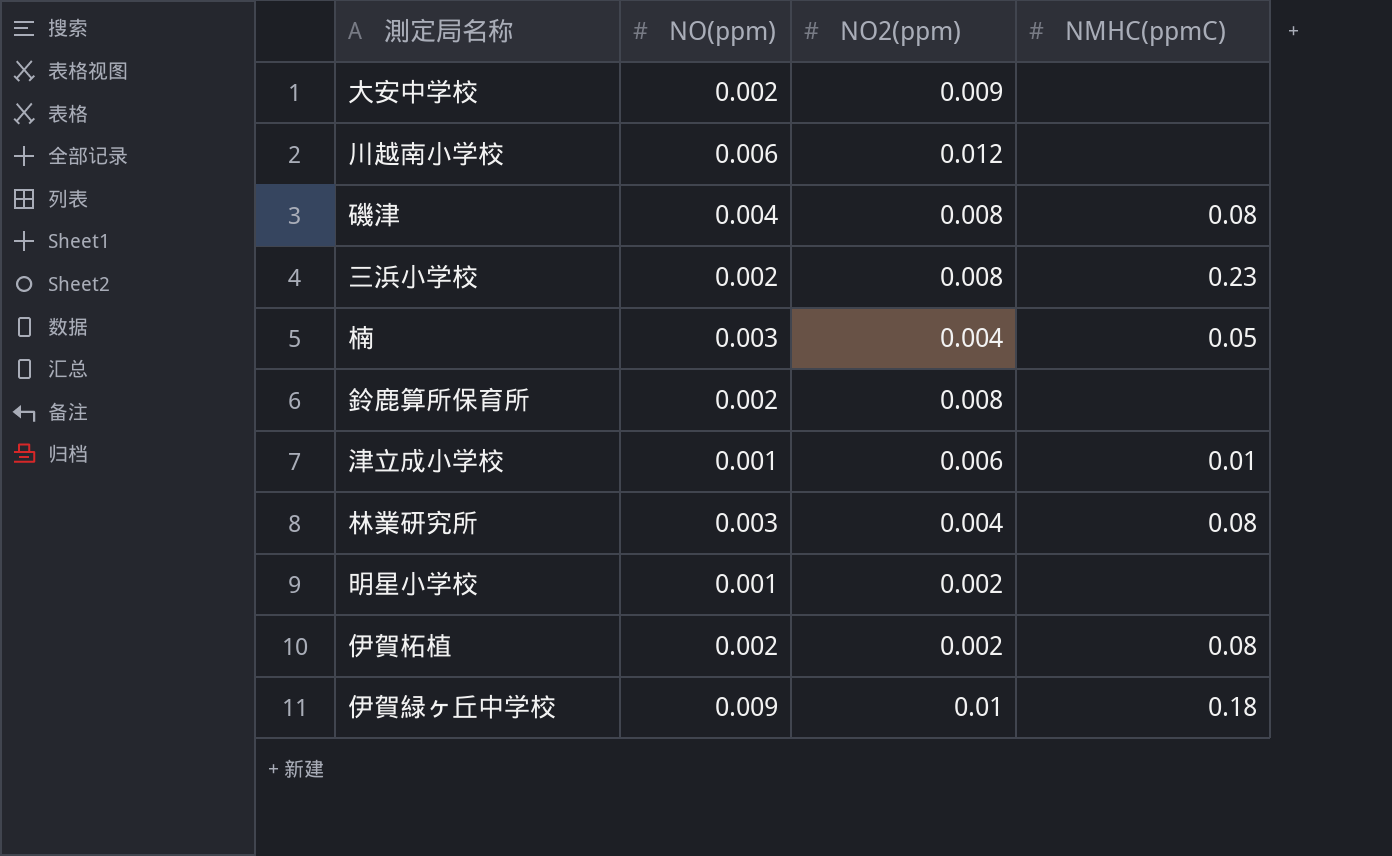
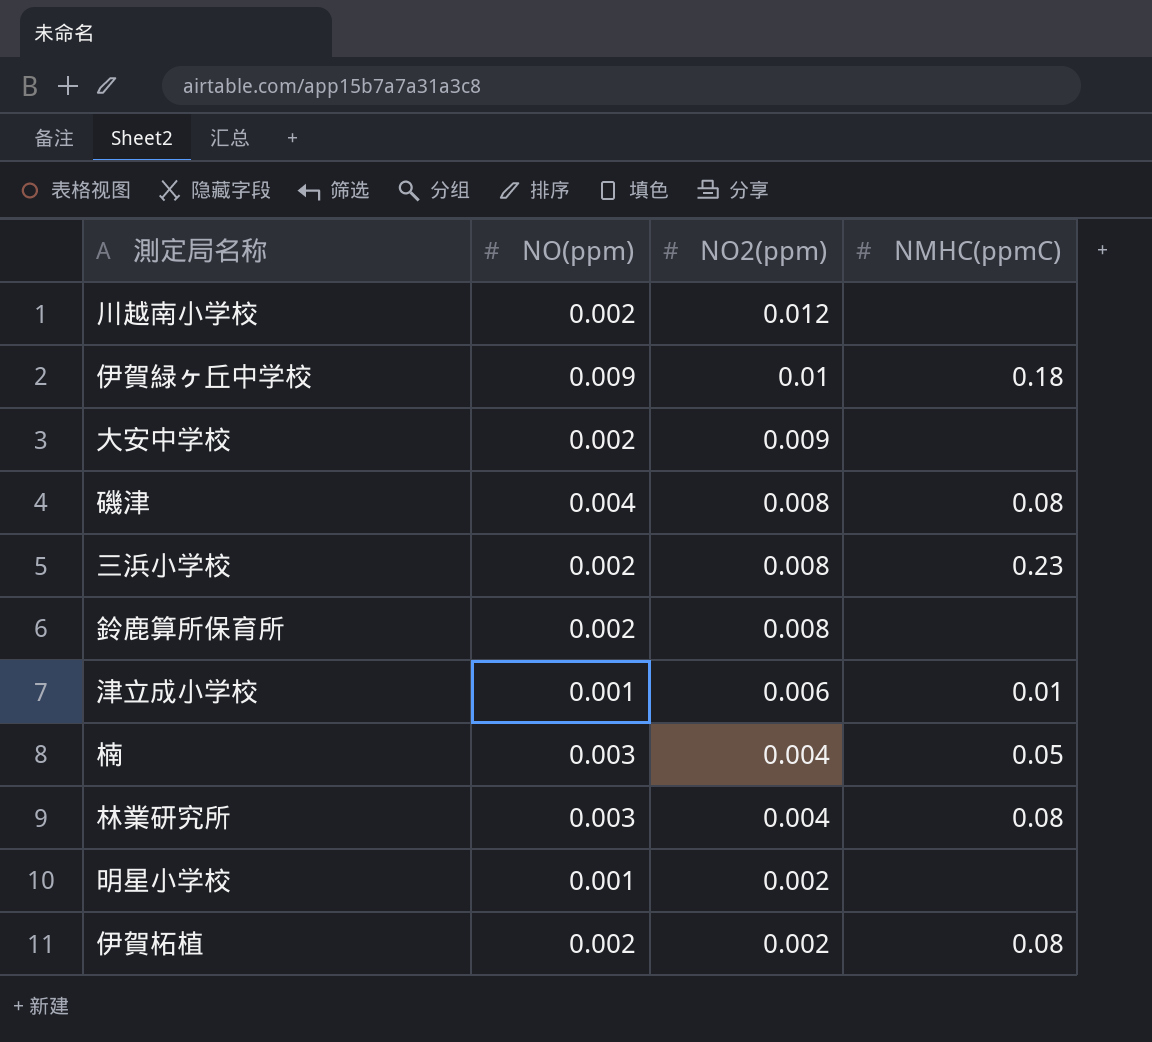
row order: none -> NO2(ppm) descending
川越南小学校 | NO(ppm): 0.006 -> 0.002

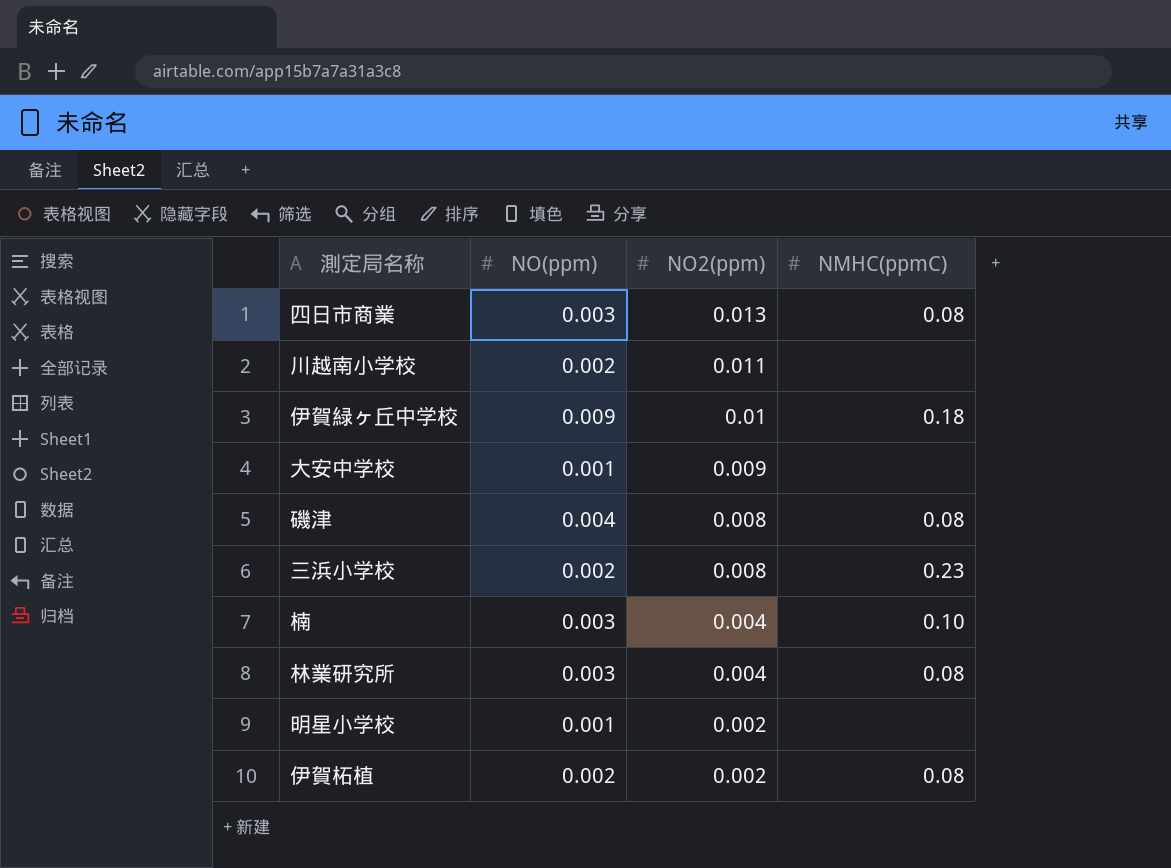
row 鈴鹿算所保育所: 0.002 | 0.008 | none -> none
row 津立成小学校: 0.001 | 0.006 | 0.01 -> none
row 四日市商業: none -> 0.003 | 0.013 | 0.08
川越南小学校 | NO2(ppm): 0.012 -> 0.011
大安中学校 | NO(ppm): 0.002 -> 0.001
楠 | NMHC(ppmC): 0.05 -> 0.10

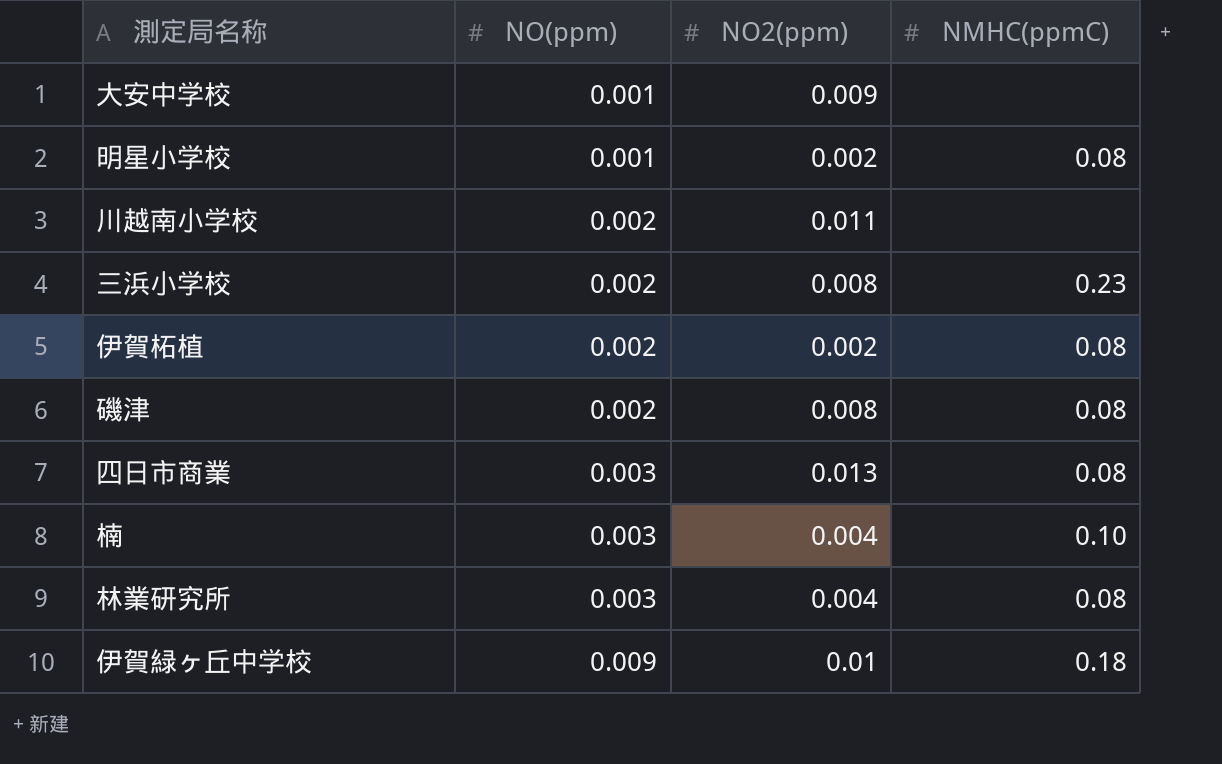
row order: NO2(ppm) descending -> NO(ppm) ascending
明星小学校 | NMHC(ppmC): none -> 0.08
磯津 | NO(ppm): 0.004 -> 0.002

